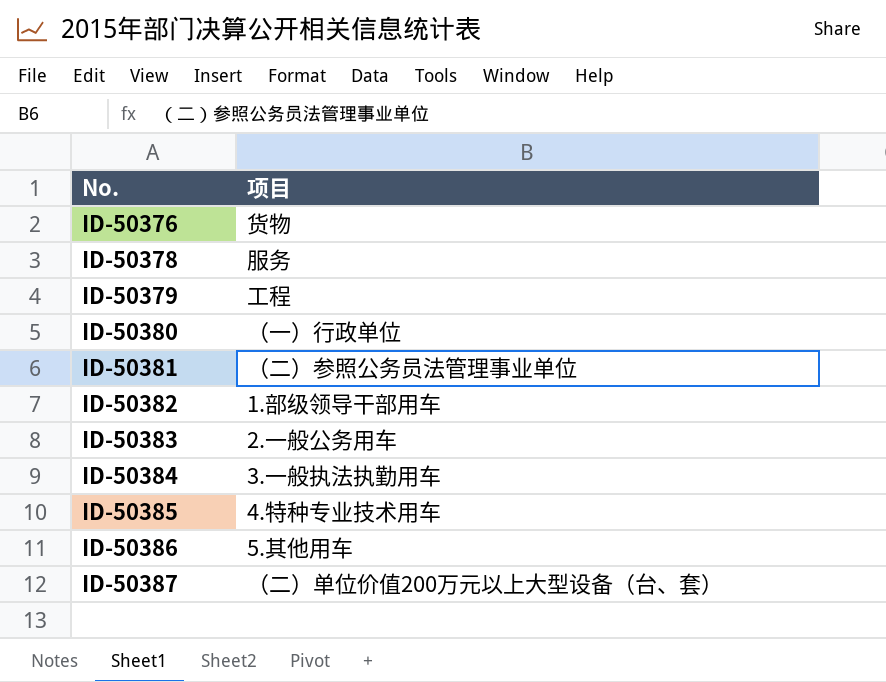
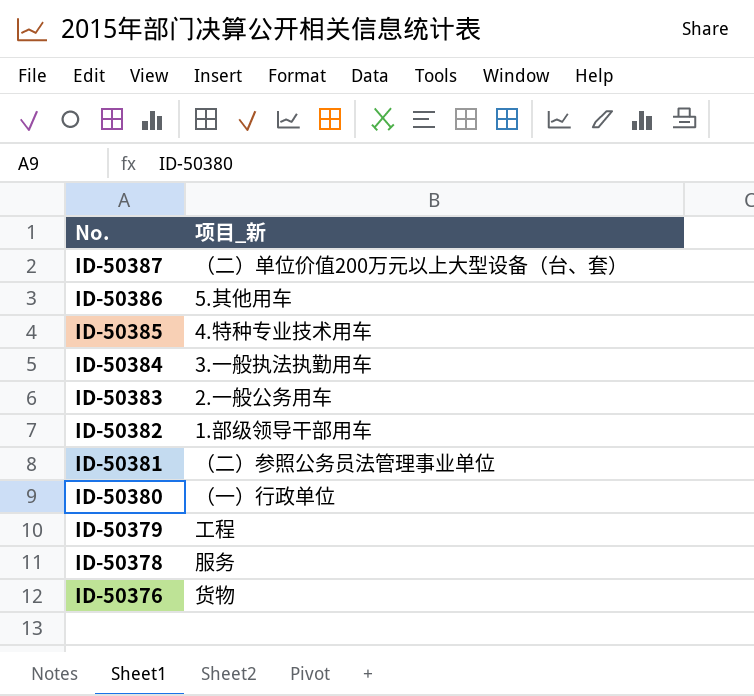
row order: No. ascending -> No. descending
column name: 项目 -> 项目_新

